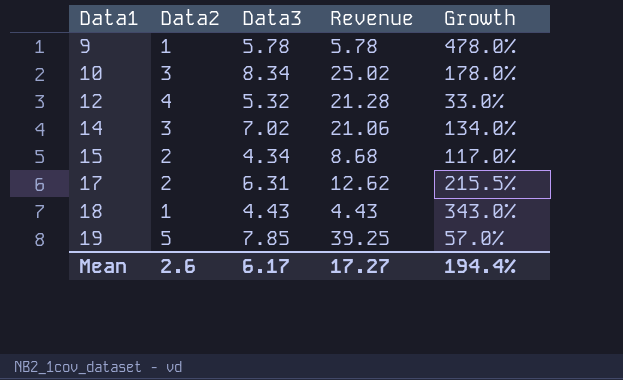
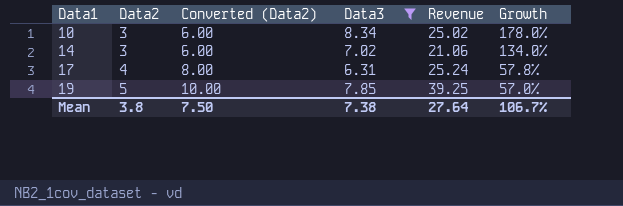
filter: none -> Data3 >= 6.31
column Converted (Data2) | formula: none -> [Data2] * 2
17 | Data2: 2 -> 4
17 | Revenue: 12.62 -> 25.24
17 | Growth: 215.5% -> 57.8%
Mean | Data2: 2.6 -> 3.8
Mean | Data3: 6.17 -> 7.38
Mean | Revenue: 17.27 -> 27.64
Mean | Growth: 194.4% -> 106.7%

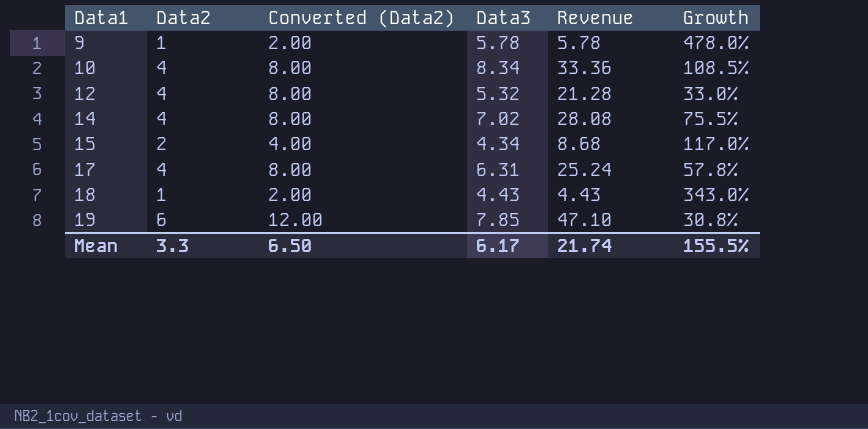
filter: Data3 >= 6.31 -> none
10 | Data2: 3 -> 4
10 | Converted (Data2): 6.00 -> 8.00
10 | Revenue: 25.02 -> 33.36
10 | Growth: 178.0% -> 108.5%
14 | Data2: 3 -> 4
14 | Converted (Data2): 6.00 -> 8.00
14 | Revenue: 21.06 -> 28.08
14 | Growth: 134.0% -> 75.5%
19 | Data2: 5 -> 6
19 | Converted (Data2): 10.00 -> 12.00
19 | Revenue: 39.25 -> 47.10
19 | Growth: 57.0% -> 30.8%
Mean | Data2: 3.8 -> 3.3
Mean | Converted (Data2): 7.50 -> 6.50
Mean | Data3: 7.38 -> 6.17
Mean | Revenue: 27.64 -> 21.74
Mean | Growth: 106.7% -> 155.5%

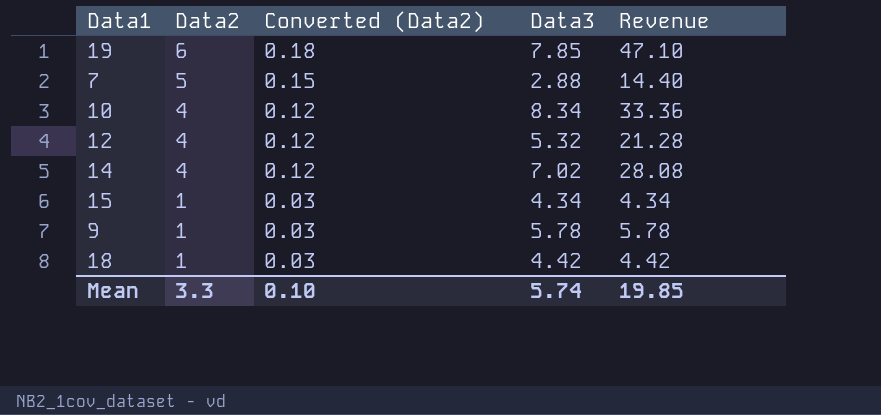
row order: Data1 ascending -> Data2 descending
column Growth | formula: ([Data3] - [Data2]) / [Data2] -> none
column Converted (Data2) | formula: [Data2] * 2 -> [Data2] * 0.03
row 17: 4 | 8.00 | 6.31 | 25.24 | 57.8% -> none
row 7: none -> 5 | 0.15 | 2.88 | 14.40
15 | Data2: 2 -> 1
15 | Revenue: 8.68 -> 4.34
18 | Data3: 4.43 -> 4.42
18 | Revenue: 4.43 -> 4.42
Mean | Converted (Data2): 6.50 -> 0.10
Mean | Data3: 6.17 -> 5.74
Mean | Revenue: 21.74 -> 19.85

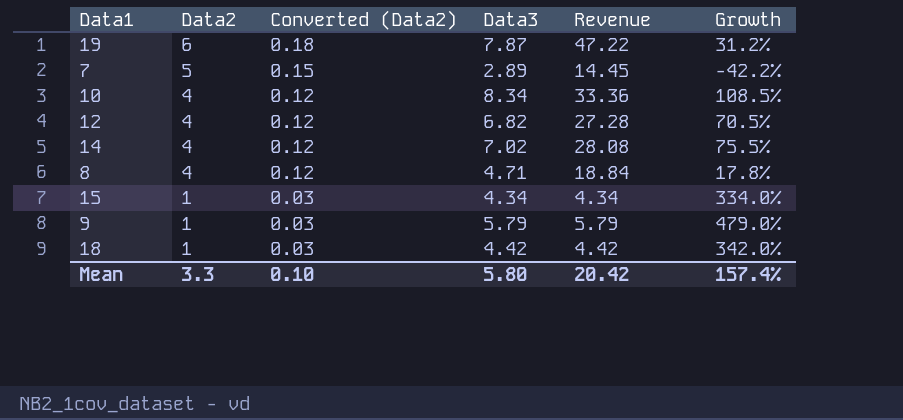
column Growth | formula: none -> ([Data3] - [Data2]) / [Data2]
19 | Data3: 7.85 -> 7.87
19 | Revenue: 47.10 -> 47.22
7 | Data3: 2.88 -> 2.89
7 | Revenue: 14.40 -> 14.45
12 | Data3: 5.32 -> 6.82
12 | Revenue: 21.28 -> 27.28
row 8: none -> 4 | 0.12 | 4.71 | 18.84 | 17.8%
9 | Data3: 5.78 -> 5.79
9 | Revenue: 5.78 -> 5.79
Mean | Data3: 5.74 -> 5.80
Mean | Revenue: 19.85 -> 20.42

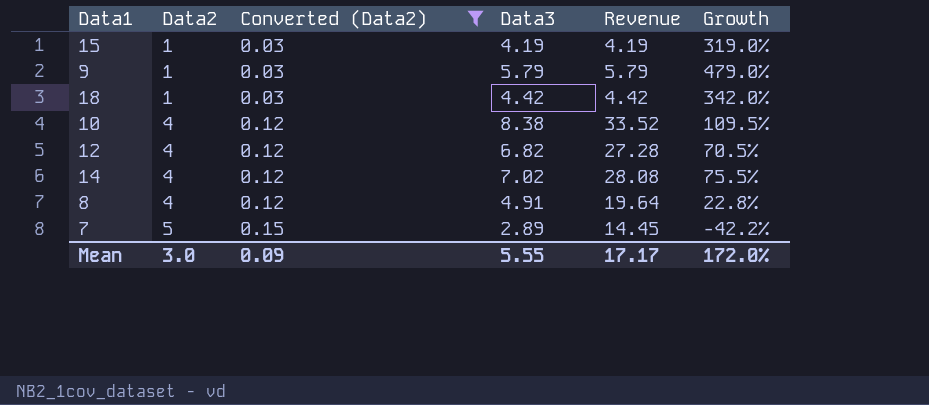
filter: none -> Converted (Data2) != 0.18
row order: Data2 descending -> Data2 ascending
15 | Data3: 4.34 -> 4.19
15 | Revenue: 4.34 -> 4.19
15 | Growth: 334.0% -> 319.0%
10 | Data3: 8.34 -> 8.38
10 | Revenue: 33.36 -> 33.52
10 | Growth: 108.5% -> 109.5%
8 | Data3: 4.71 -> 4.91
8 | Revenue: 18.84 -> 19.64
8 | Growth: 17.8% -> 22.8%
Mean | Data2: 3.3 -> 3.0
Mean | Converted (Data2): 0.10 -> 0.09
Mean | Data3: 5.80 -> 5.55
Mean | Revenue: 20.42 -> 17.17
Mean | Growth: 157.4% -> 172.0%

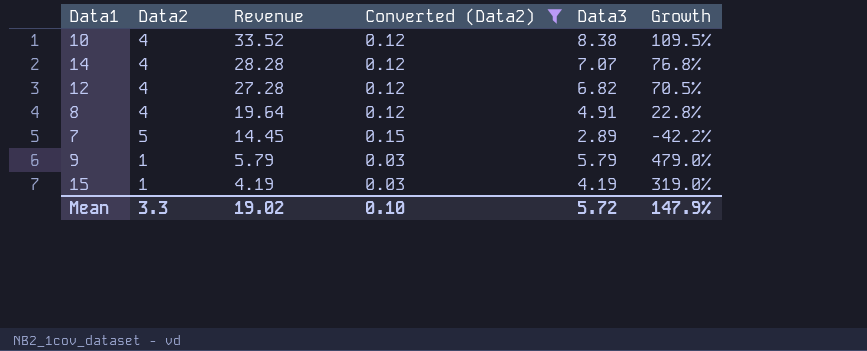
row order: Data2 ascending -> Revenue descending
column Revenue | position: 5 -> 3
row 18: 1 | 0.03 | 4.42 | 4.42 | 342.0% -> none
14 | Revenue: 28.08 -> 28.28
14 | Data3: 7.02 -> 7.07
14 | Growth: 75.5% -> 76.8%
Mean | Data2: 3.0 -> 3.3
Mean | Revenue: 17.17 -> 19.02
Mean | Converted (Data2): 0.09 -> 0.10
Mean | Data3: 5.55 -> 5.72
Mean | Growth: 172.0% -> 147.9%

